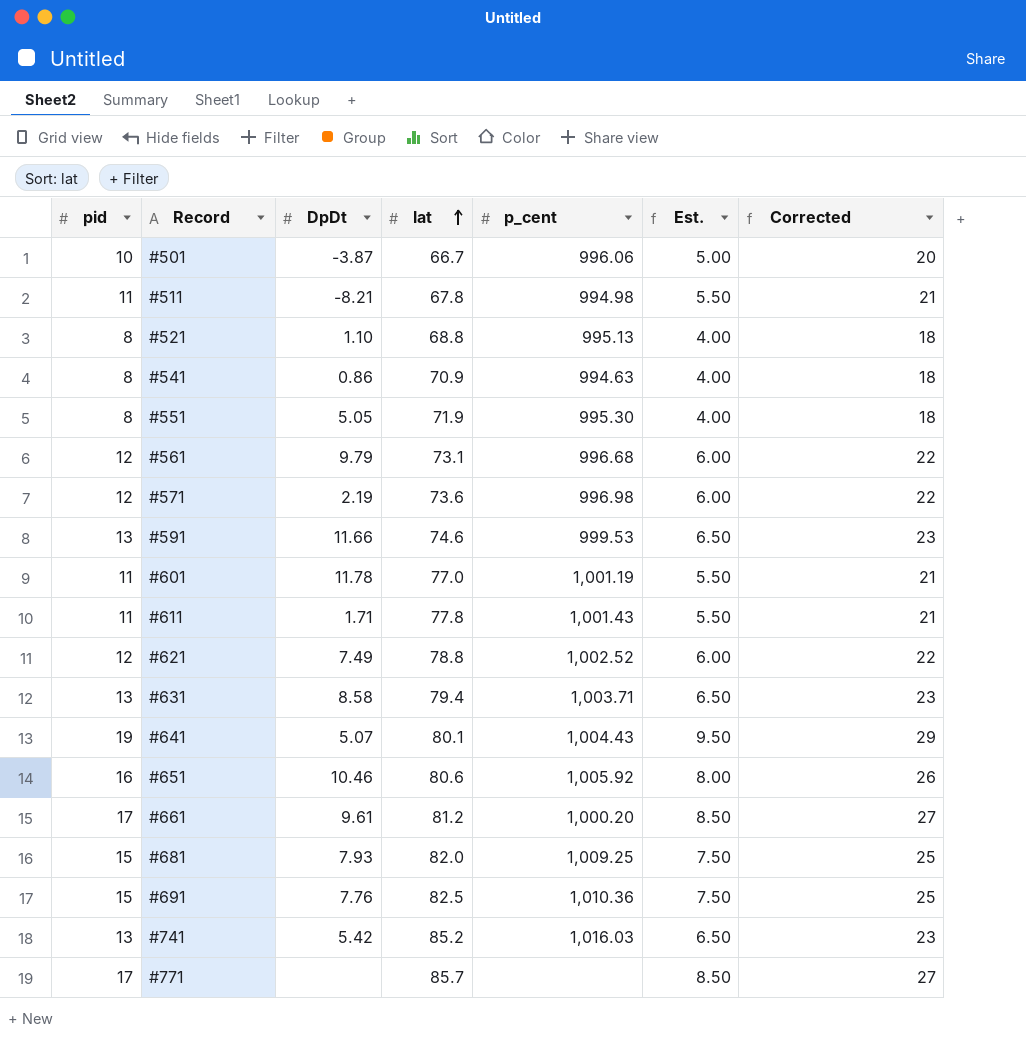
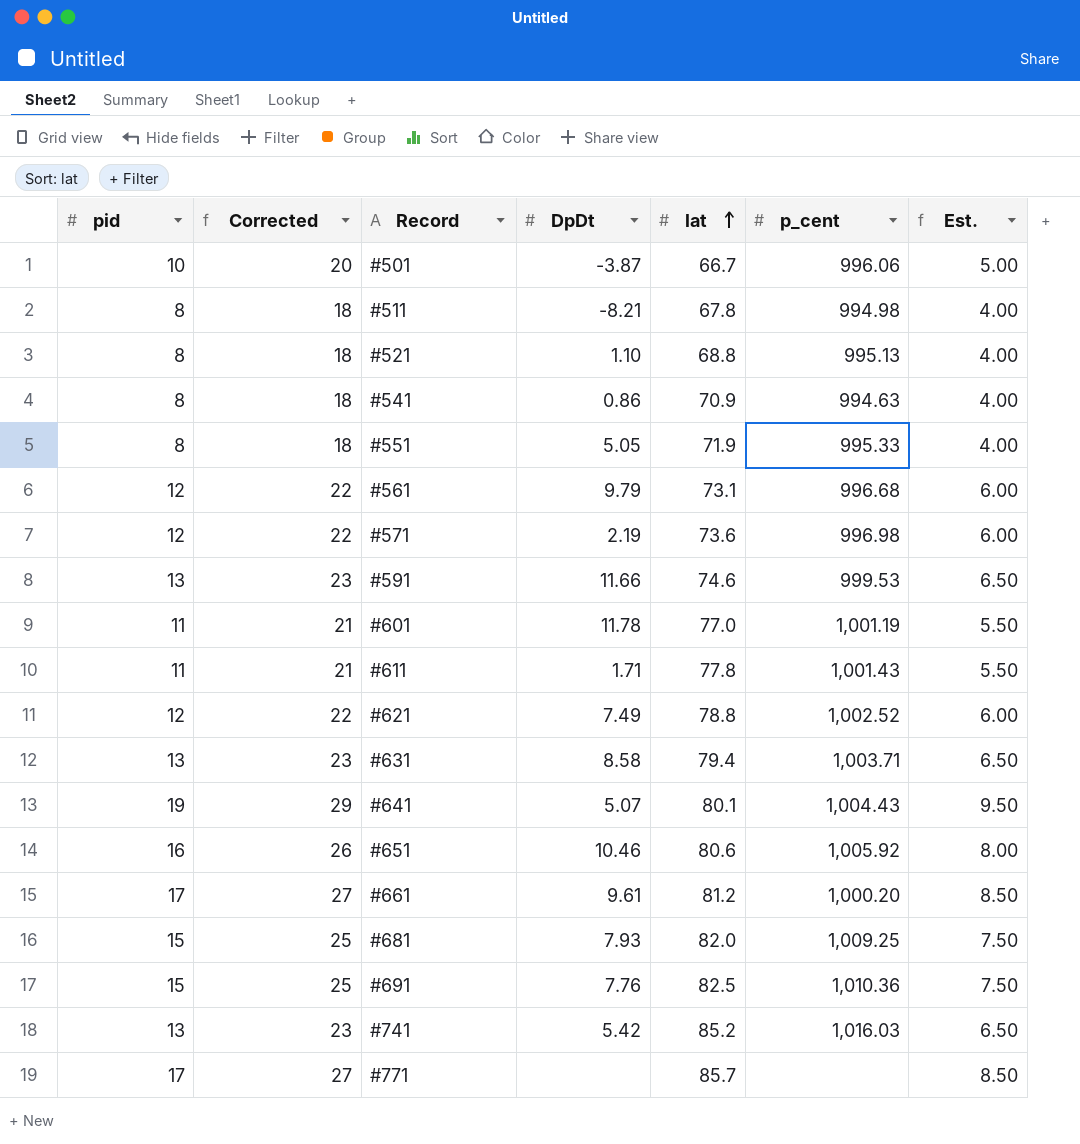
column Corrected | position: 7 -> 2
#511 | pid: 11 -> 8
#511 | Corrected: 21 -> 18
#511 | Est.: 5.50 -> 4.00
#551 | p_cent: 995.30 -> 995.33

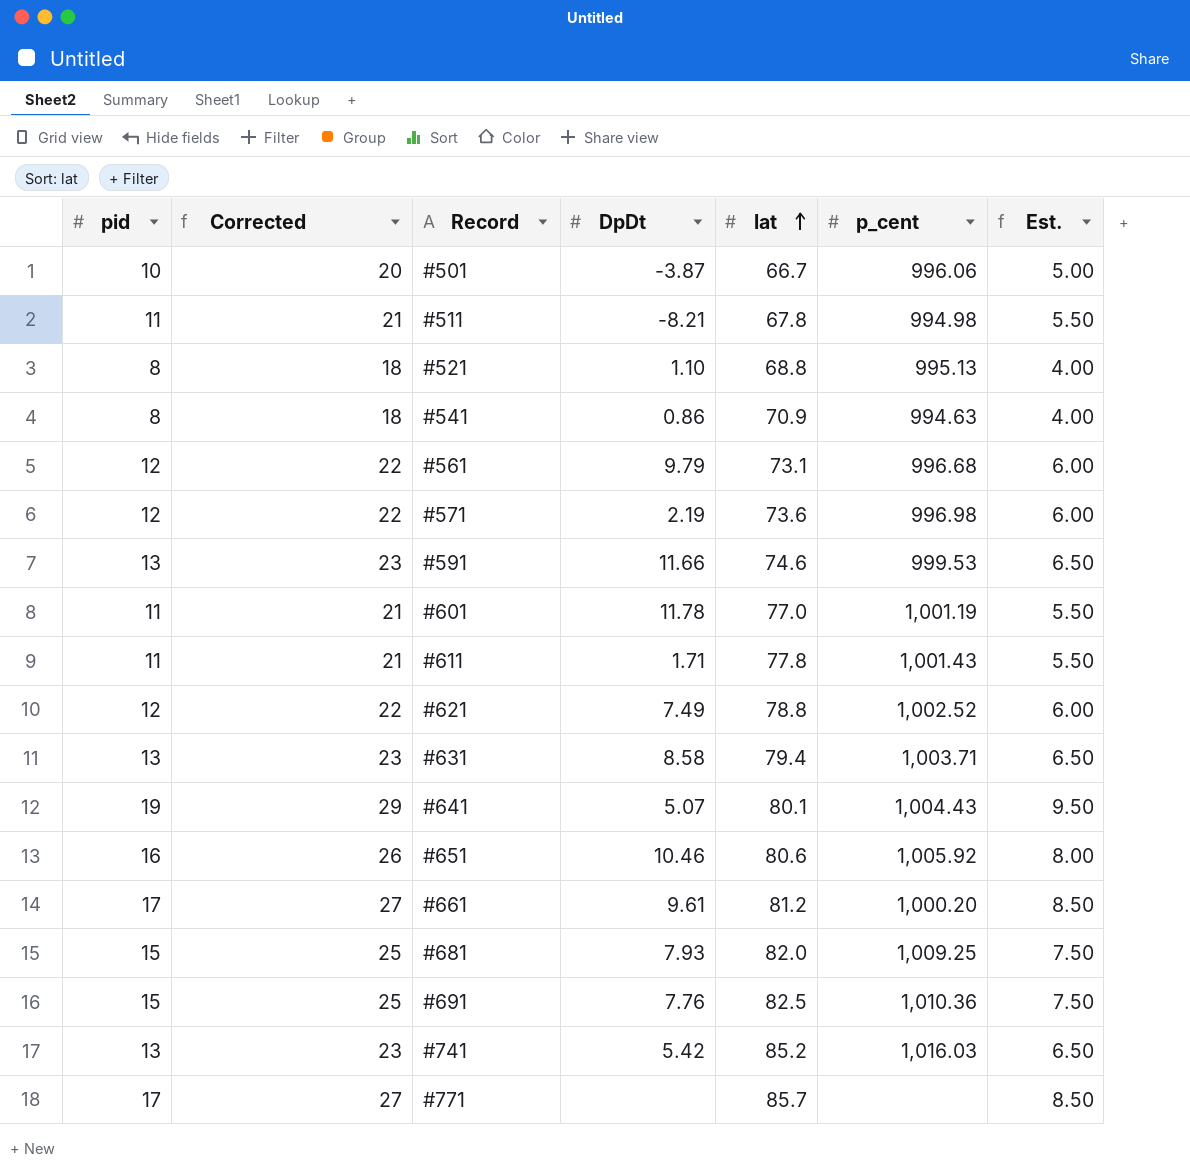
row #551: 8 | 18 | 5.05 | 71.9 | 995.33 | 4.00 -> none
#511 | pid: 8 -> 11
#511 | Corrected: 18 -> 21
#511 | Est.: 4.00 -> 5.50

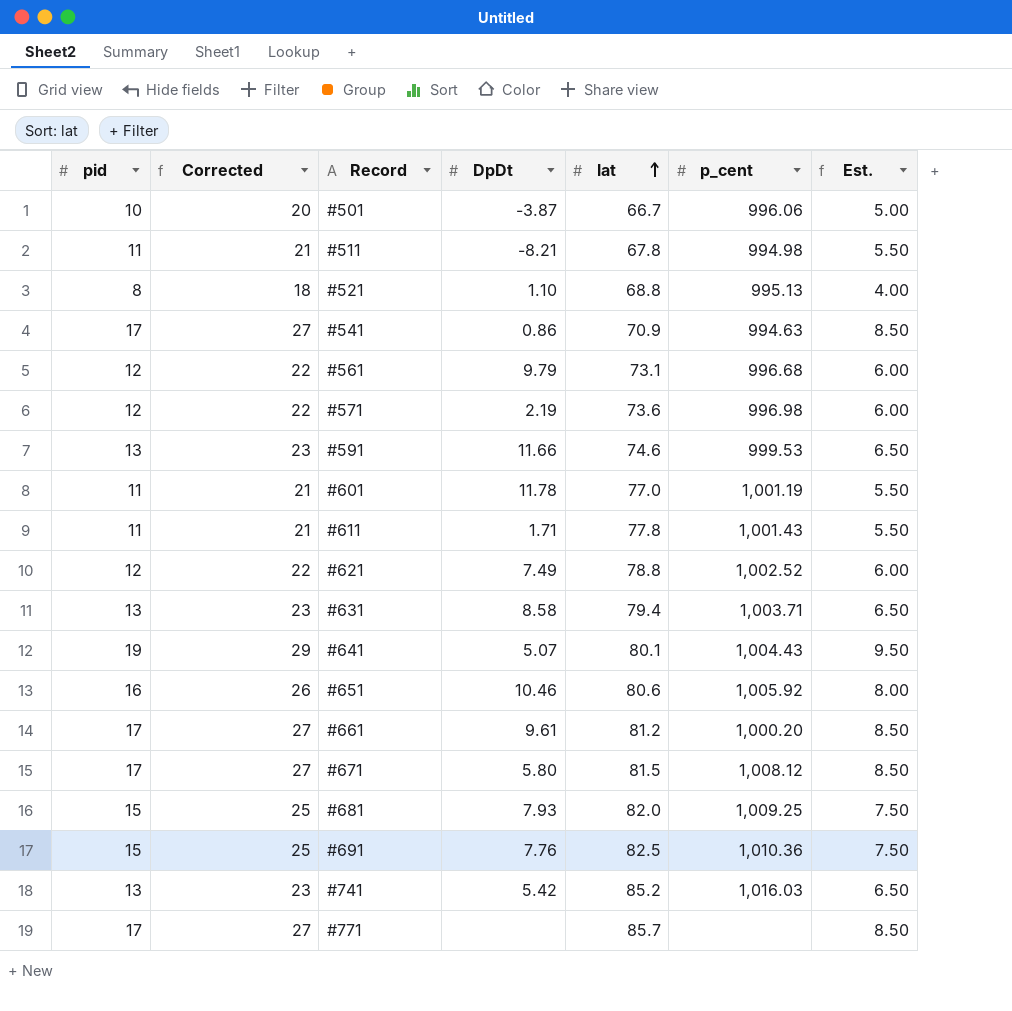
#541 | pid: 8 -> 17
#541 | Corrected: 18 -> 27
#541 | Est.: 4.00 -> 8.50
row #671: none -> 17 | 27 | 5.80 | 81.5 | 1,008.12 | 8.50

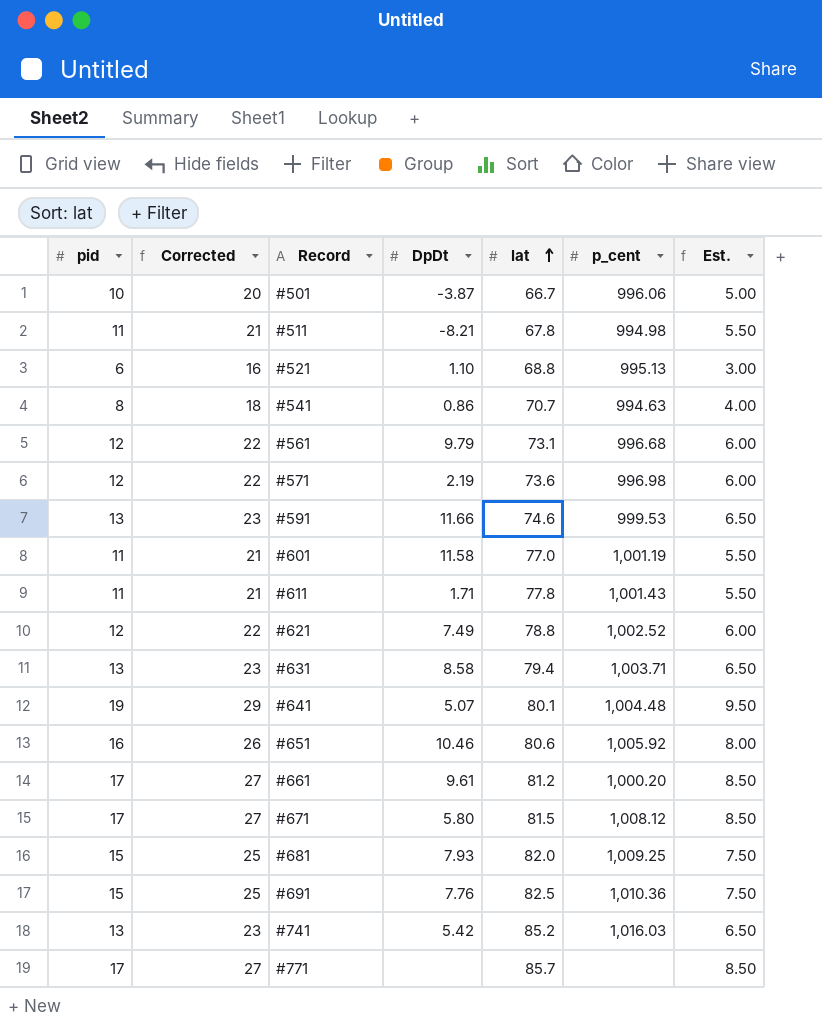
#521 | pid: 8 -> 6
#521 | Corrected: 18 -> 16
#521 | Est.: 4.00 -> 3.00
#541 | pid: 17 -> 8
#541 | Corrected: 27 -> 18
#541 | lat: 70.9 -> 70.7
#541 | Est.: 8.50 -> 4.00
#601 | DpDt: 11.78 -> 11.58
#641 | p_cent: 1,004.43 -> 1,004.48

